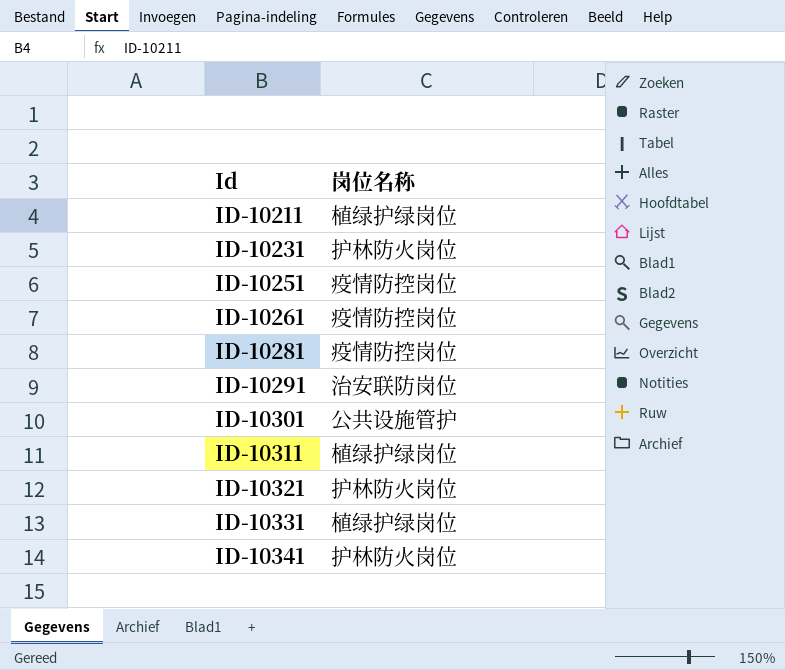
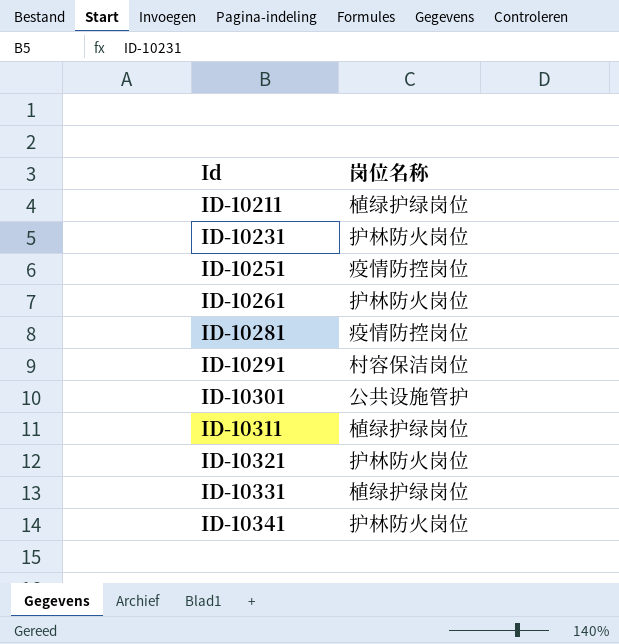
ID-10261 | 岗位名称: 疫情防控岗位 -> 护林防火岗位
ID-10291 | 岗位名称: 治安联防岗位 -> 村容保洁岗位

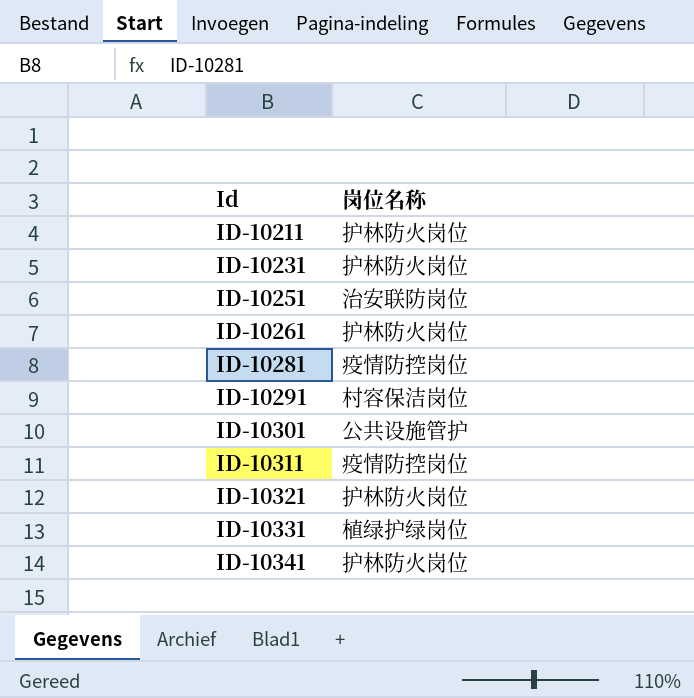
ID-10211 | 岗位名称: 植绿护绿岗位 -> 护林防火岗位
ID-10251 | 岗位名称: 疫情防控岗位 -> 治安联防岗位
ID-10311 | 岗位名称: 植绿护绿岗位 -> 疫情防控岗位

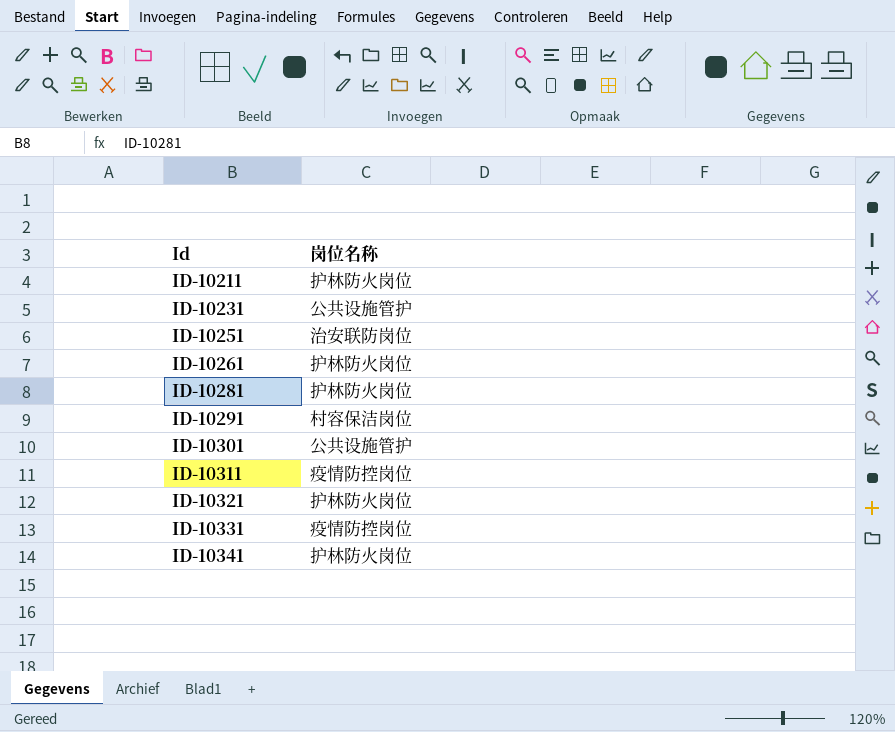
ID-10231 | 岗位名称: 护林防火岗位 -> 公共设施管护
ID-10281 | 岗位名称: 疫情防控岗位 -> 护林防火岗位
ID-10331 | 岗位名称: 植绿护绿岗位 -> 疫情防控岗位

